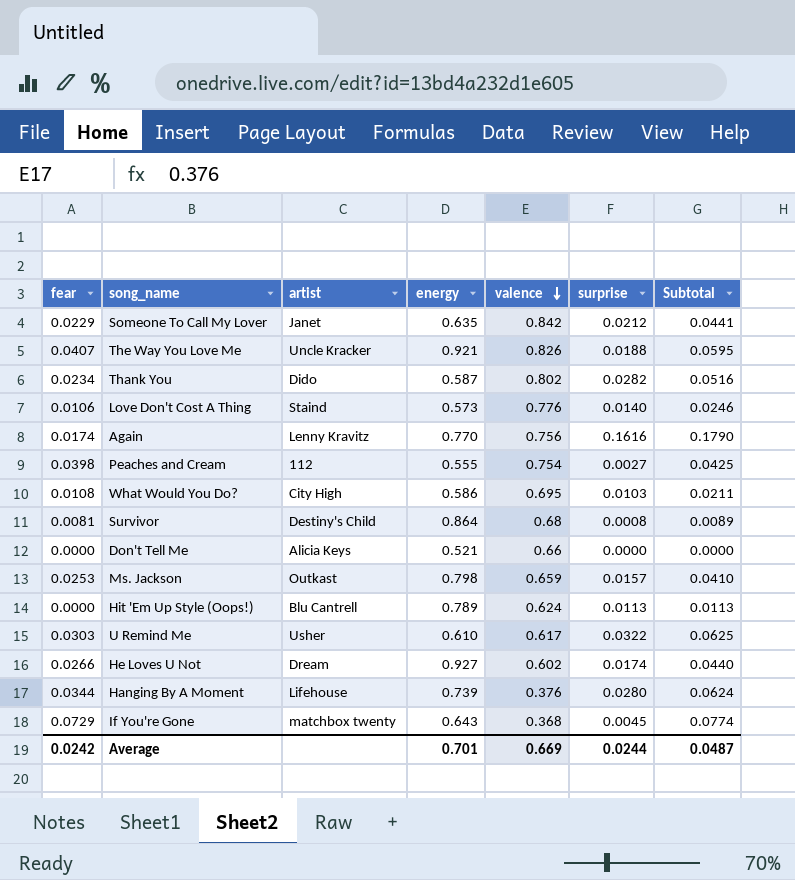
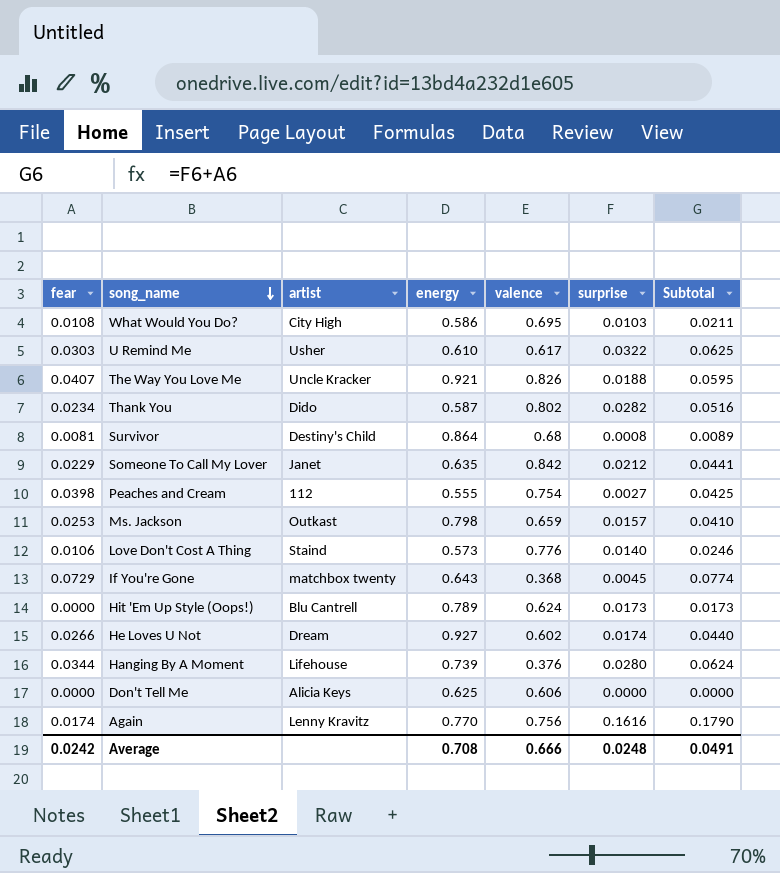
row order: valence descending -> song_name descending
Hit 'Em Up Style (Oops!) | surprise: 0.0113 -> 0.0173
Hit 'Em Up Style (Oops!) | Subtotal: 0.0113 -> 0.0173
Don't Tell Me | energy: 0.521 -> 0.625
Don't Tell Me | valence: 0.66 -> 0.606
Average | energy: 0.701 -> 0.708
Average | valence: 0.669 -> 0.666
Average | surprise: 0.0244 -> 0.0248
Average | Subtotal: 0.0487 -> 0.0491

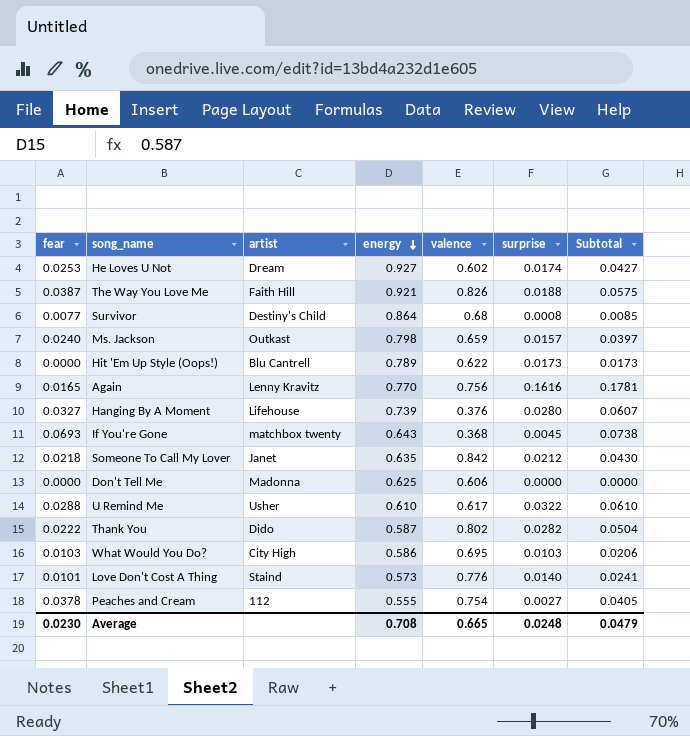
row order: song_name descending -> energy descending
He Loves U Not | fear: 0.0266 -> 0.0253
He Loves U Not | Subtotal: 0.0440 -> 0.0427
The Way You Love Me | fear: 0.0407 -> 0.0387
The Way You Love Me | artist: Uncle Kracker -> Faith Hill
The Way You Love Me | Subtotal: 0.0595 -> 0.0575
Survivor | fear: 0.0081 -> 0.0077
Survivor | Subtotal: 0.0089 -> 0.0085
Ms. Jackson | fear: 0.0253 -> 0.0240
Ms. Jackson | Subtotal: 0.0410 -> 0.0397
Hit 'Em Up Style (Oops!) | valence: 0.624 -> 0.622
Again | fear: 0.0174 -> 0.0165
Again | Subtotal: 0.1790 -> 0.1781
Hanging By A Moment | fear: 0.0344 -> 0.0327
Hanging By A Moment | Subtotal: 0.0624 -> 0.0607
If You're Gone | fear: 0.0729 -> 0.0693
If You're Gone | Subtotal: 0.0774 -> 0.0738
Someone To Call My Lover | fear: 0.0229 -> 0.0218
Someone To Call My Lover | Subtotal: 0.0441 -> 0.0430
Don't Tell Me | artist: Alicia Keys -> Madonna
U Remind Me | fear: 0.0303 -> 0.0288
U Remind Me | Subtotal: 0.0625 -> 0.0610
Thank You | fear: 0.0234 -> 0.0222
Thank You | Subtotal: 0.0516 -> 0.0504
What Would You Do? | fear: 0.0108 -> 0.0103
What Would You Do? | Subtotal: 0.0211 -> 0.0206
Love Don't Cost A Thing | fear: 0.0106 -> 0.0101
Love Don't Cost A Thing | Subtotal: 0.0246 -> 0.0241
Peaches and Cream | fear: 0.0398 -> 0.0378
Peaches and Cream | Subtotal: 0.0425 -> 0.0405
Average | fear: 0.0242 -> 0.0230
Average | valence: 0.666 -> 0.665
Average | Subtotal: 0.0491 -> 0.0479

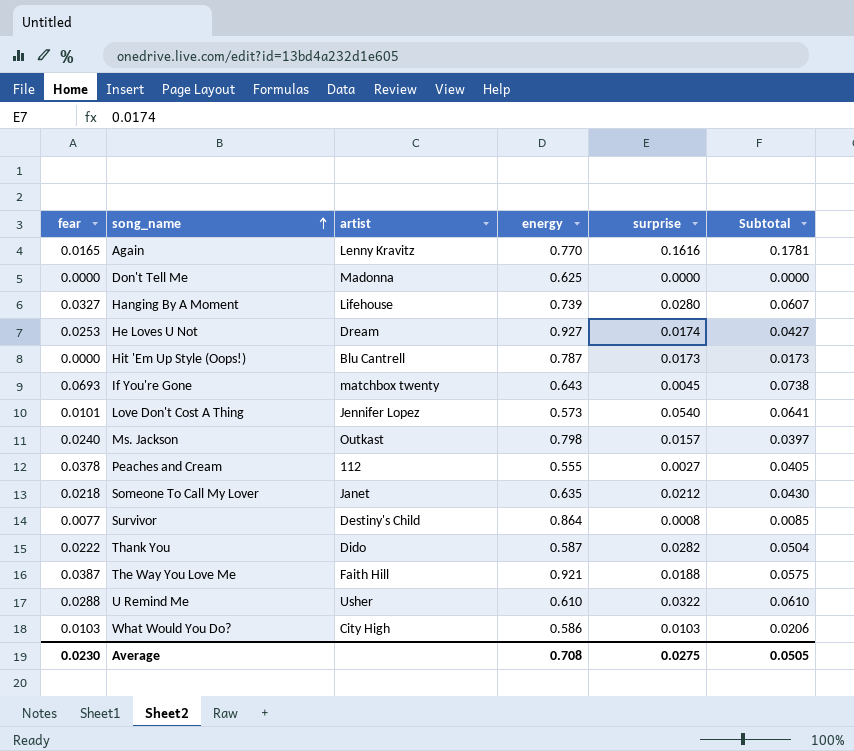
row order: energy descending -> song_name ascending
column valence | position: 5 -> none
Hit 'Em Up Style (Oops!) | energy: 0.789 -> 0.787
Love Don't Cost A Thing | artist: Staind -> Jennifer Lopez
Love Don't Cost A Thing | surprise: 0.0140 -> 0.0540
Love Don't Cost A Thing | Subtotal: 0.0241 -> 0.0641
Average | surprise: 0.0248 -> 0.0275
Average | Subtotal: 0.0479 -> 0.0505

